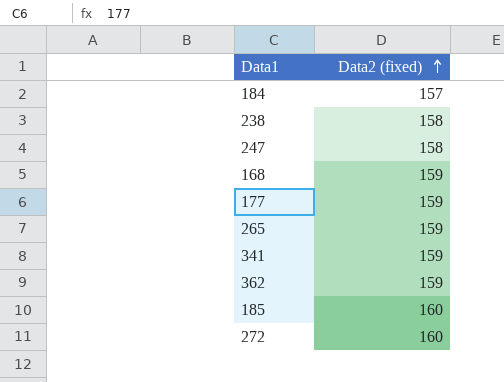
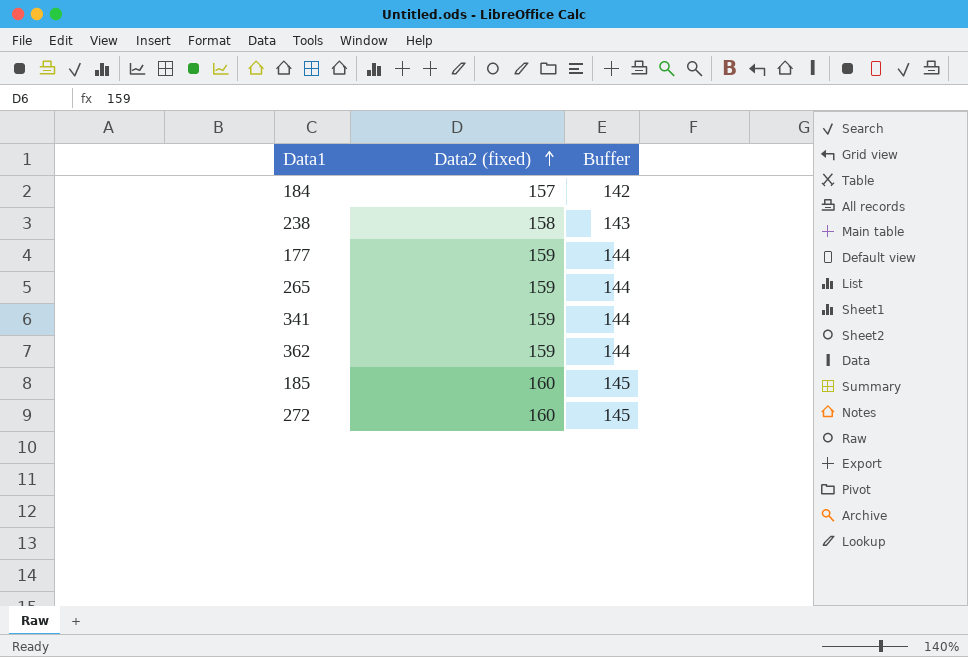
column Buffer | formula: none -> [Data2 (fixed)] - 15
row 247: 158 -> none
row 168: 159 -> none

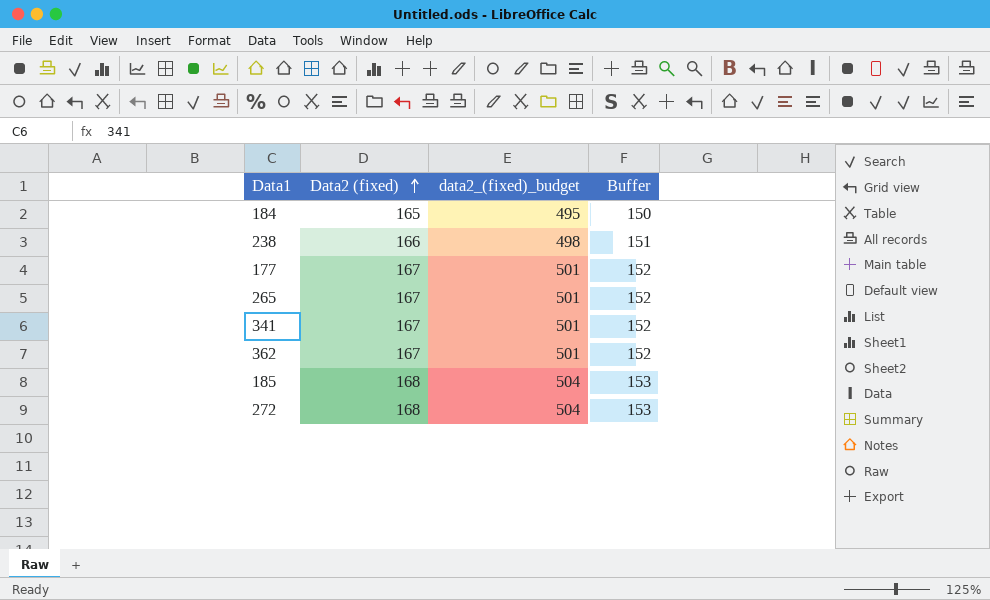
column data2_(fixed)_budget | formula: none -> [Data2 (fixed)] * 3
184 | Data2 (fixed): 157 -> 165
184 | Buffer: 142 -> 150
238 | Data2 (fixed): 158 -> 166
238 | Buffer: 143 -> 151
177 | Data2 (fixed): 159 -> 167
177 | Buffer: 144 -> 152
265 | Data2 (fixed): 159 -> 167
265 | Buffer: 144 -> 152
341 | Data2 (fixed): 159 -> 167
341 | Buffer: 144 -> 152
362 | Data2 (fixed): 159 -> 167
362 | Buffer: 144 -> 152
185 | Data2 (fixed): 160 -> 168
185 | Buffer: 145 -> 153
272 | Data2 (fixed): 160 -> 168
272 | Buffer: 145 -> 153

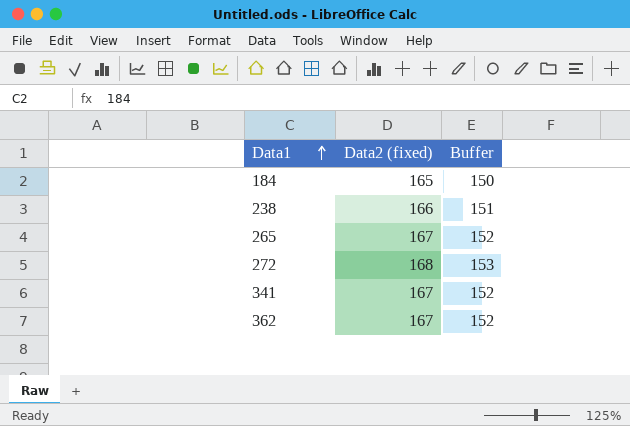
row order: Data2 (fixed) ascending -> Data1 ascending
column data2_(fixed)_budget | formula: [Data2 (fixed)] * 3 -> none
row 177: 167 | 501 | 152 -> none
row 185: 168 | 504 | 153 -> none

